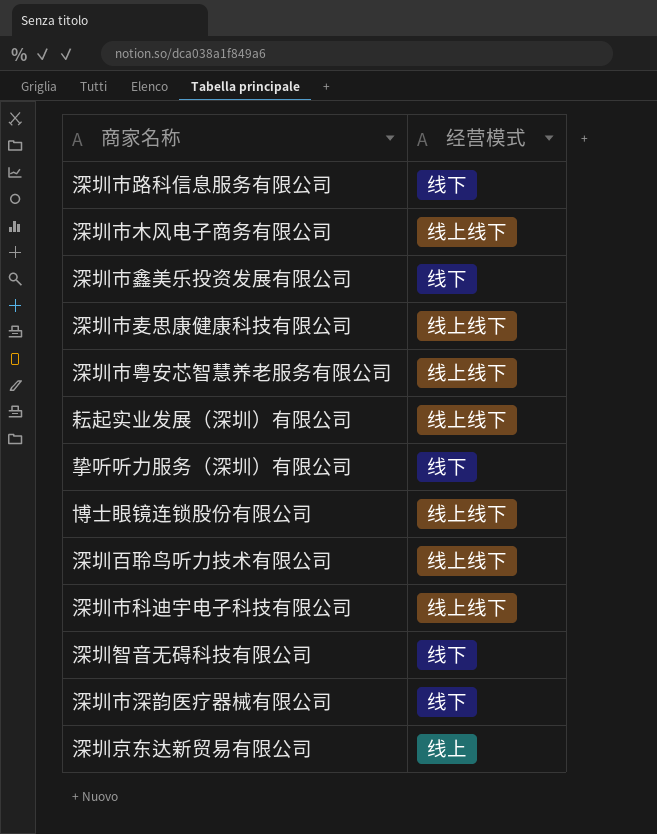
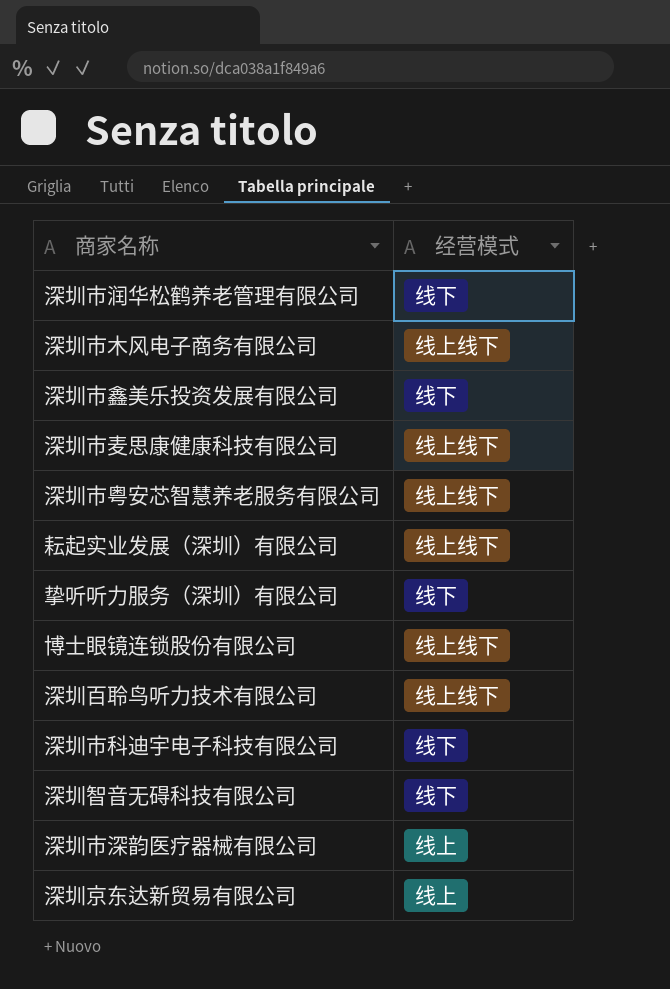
row 深圳市路科信息服务有限公司: 线下 -> none
row 深圳市润华松鹤养老管理有限公司: none -> 线下
深圳市科迪宇电子科技有限公司 | 经营模式: 线上线下 -> 线下
深圳市深韵医疗器械有限公司 | 经营模式: 线下 -> 线上

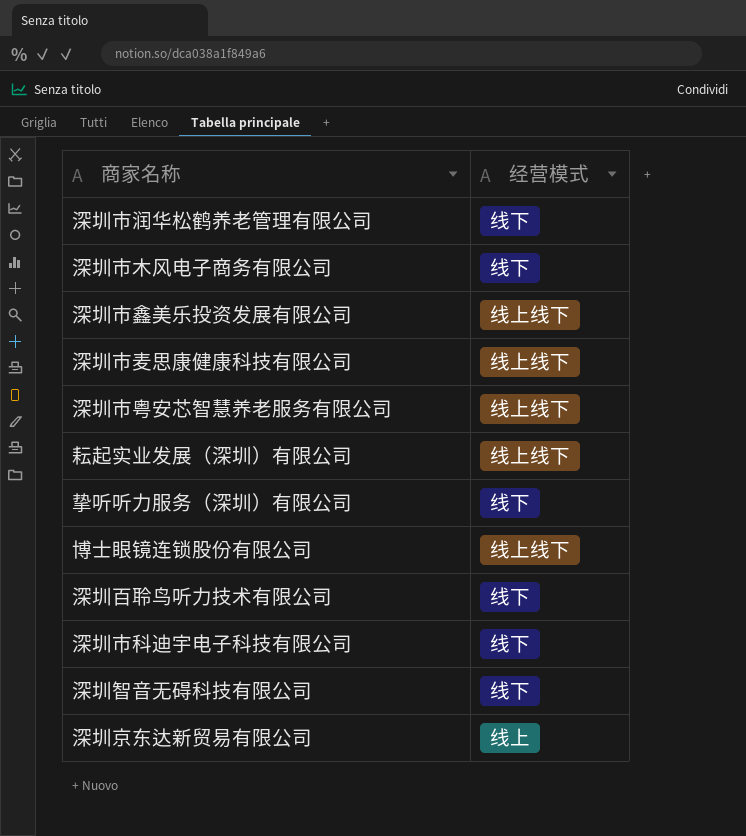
row 深圳市深韵医疗器械有限公司: 线上 -> none
深圳市木风电子商务有限公司 | 经营模式: 线上线下 -> 线下
深圳市鑫美乐投资发展有限公司 | 经营模式: 线下 -> 线上线下
深圳百聆鸟听力技术有限公司 | 经营模式: 线上线下 -> 线下

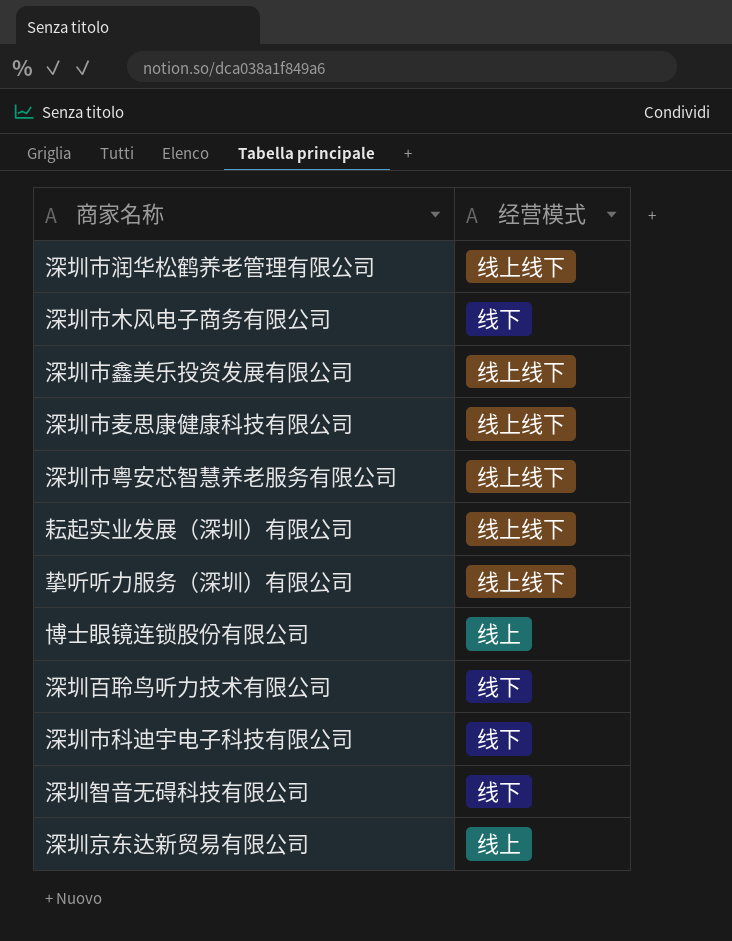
深圳市润华松鹤养老管理有限公司 | 经营模式: 线下 -> 线上线下
挚听听力服务（深圳）有限公司 | 经营模式: 线下 -> 线上线下
博士眼镜连锁股份有限公司 | 经营模式: 线上线下 -> 线上

